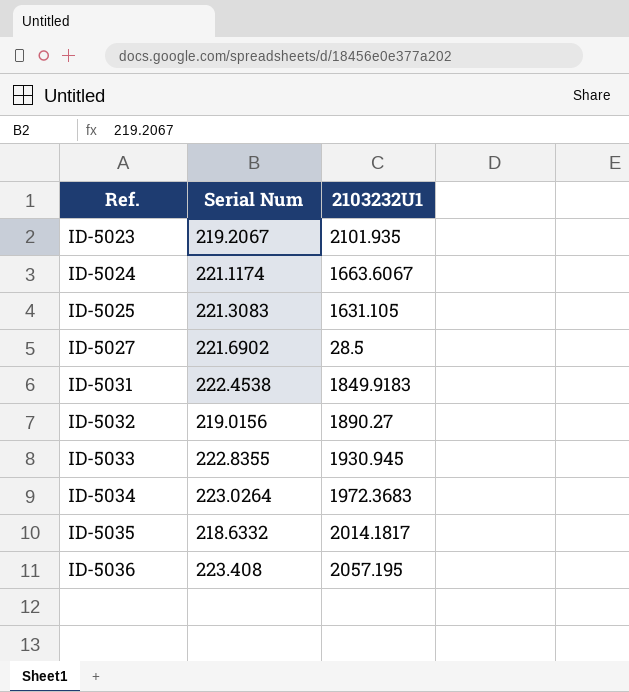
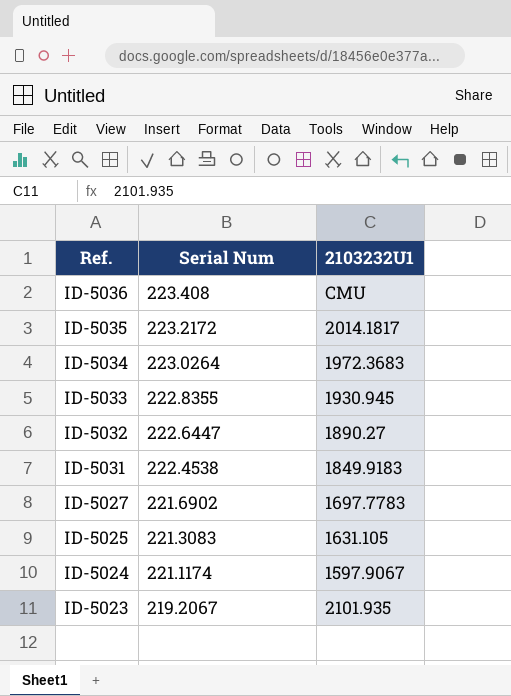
row order: Ref. ascending -> Ref. descending
ID-5036 | 2103232U1: 2057.195 -> CMU
ID-5035 | Serial Num: 218.6332 -> 223.2172
ID-5032 | Serial Num: 219.0156 -> 222.6447
ID-5027 | 2103232U1: 28.5 -> 1697.7783
ID-5024 | 2103232U1: 1663.6067 -> 1597.9067

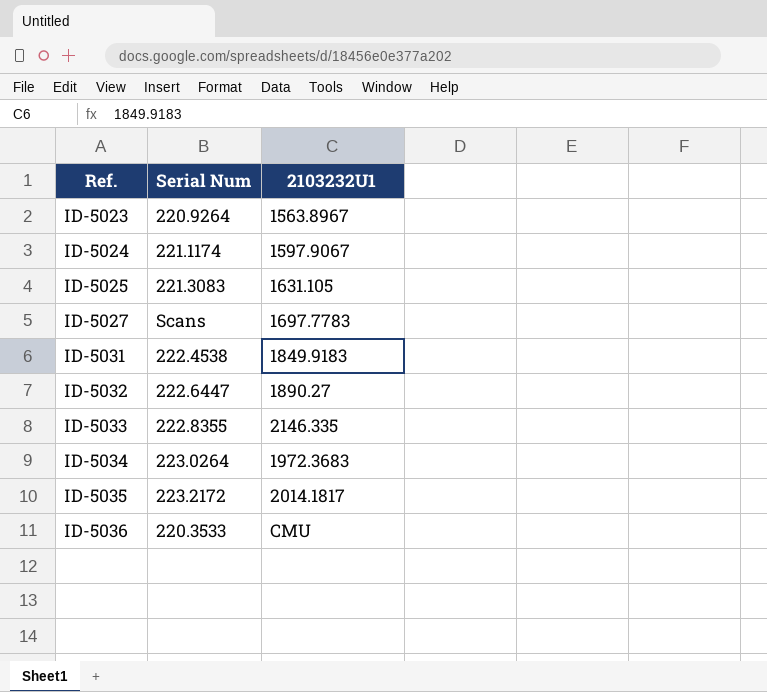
row order: Ref. descending -> Ref. ascending
ID-5023 | Serial Num: 219.2067 -> 220.9264
ID-5023 | 2103232U1: 2101.935 -> 1563.8967
ID-5027 | Serial Num: 221.6902 -> Scans
ID-5033 | 2103232U1: 1930.945 -> 2146.335
ID-5036 | Serial Num: 223.408 -> 220.3533

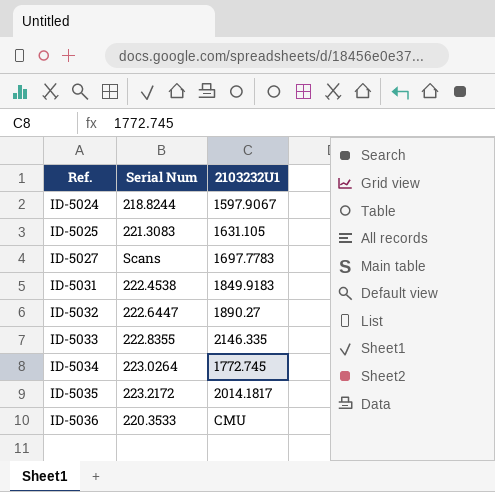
row ID-5023: 220.9264 | 1563.8967 -> none
ID-5024 | Serial Num: 221.1174 -> 218.8244
ID-5034 | 2103232U1: 1972.3683 -> 1772.745

